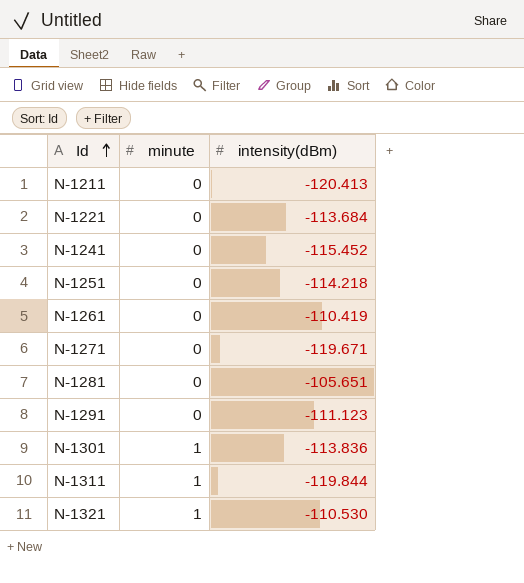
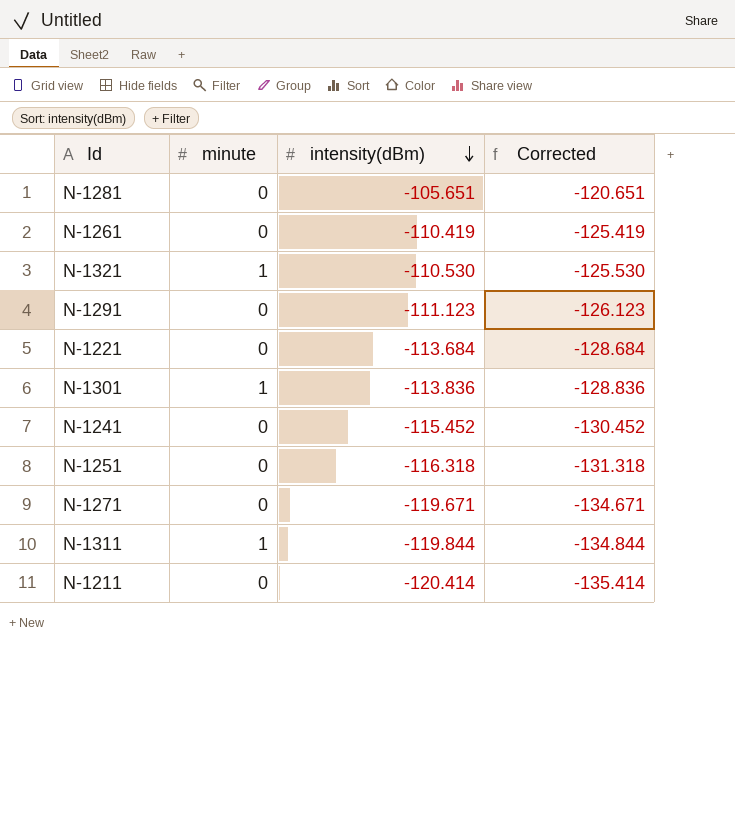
row order: Id ascending -> intensity(dBm) descending
column Corrected | formula: none -> [intensity(dBm)] - 15
N-1251 | intensity(dBm): -114.218 -> -116.318
N-1211 | intensity(dBm): -120.413 -> -120.414

